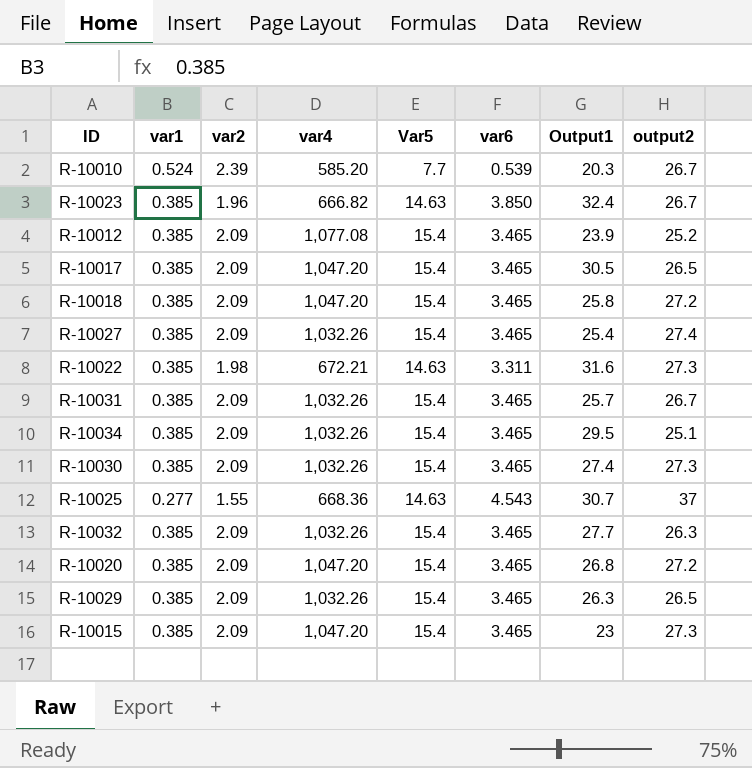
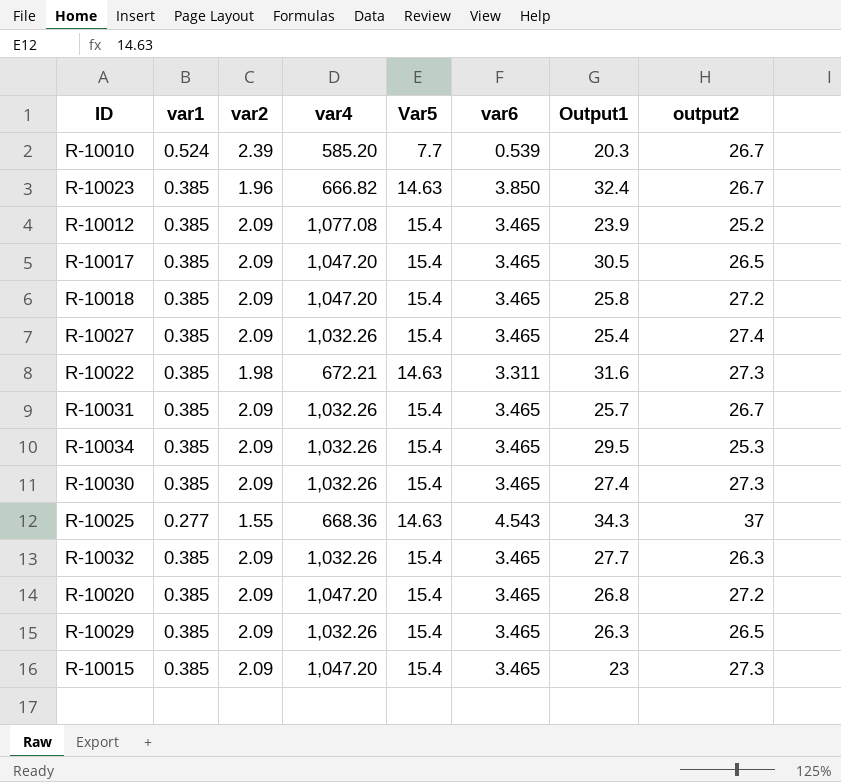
R-10034 | output2: 25.1 -> 25.3
R-10025 | Output1: 30.7 -> 34.3

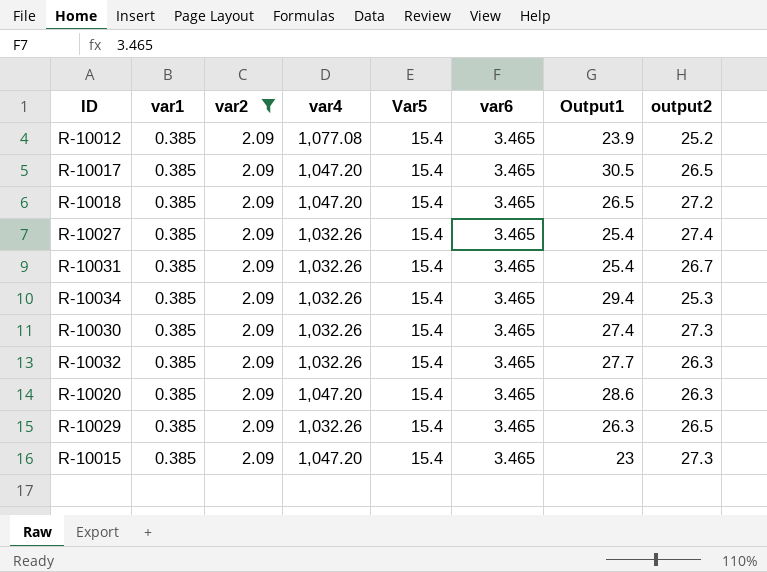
filter: none -> var2 = 2.09
R-10018 | Output1: 25.8 -> 26.5
R-10031 | Output1: 25.7 -> 25.4
R-10034 | Output1: 29.5 -> 29.4
R-10020 | Output1: 26.8 -> 28.6
R-10020 | output2: 27.2 -> 26.3

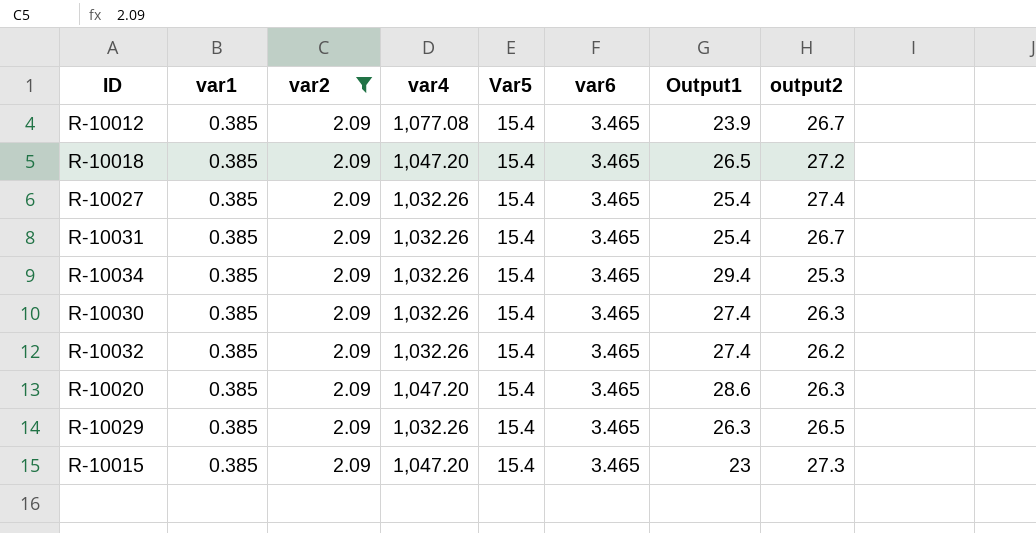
row R-10017: 0.385 | 2.09 | 1,047.20 | 15.4 | 3.465 | 30.5 | 26.5 -> none
R-10012 | output2: 25.2 -> 26.7
R-10030 | output2: 27.3 -> 26.3
R-10032 | Output1: 27.7 -> 27.4
R-10032 | output2: 26.3 -> 26.2

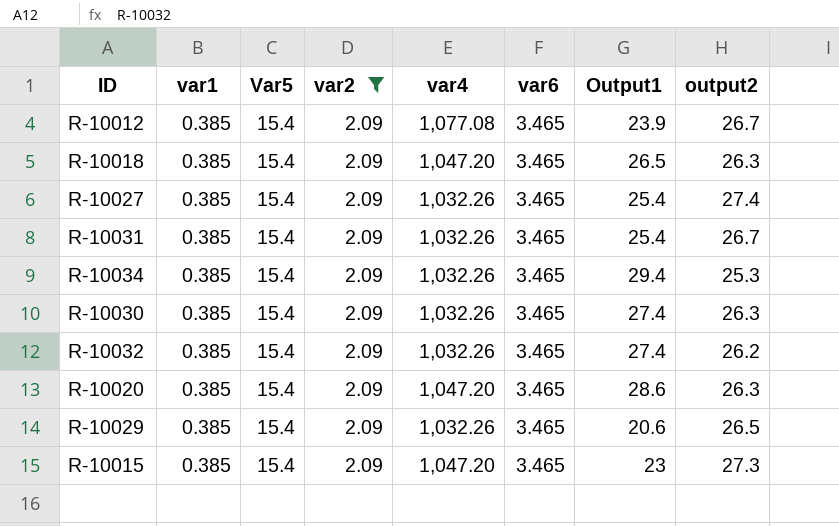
column Var5 | position: 5 -> 3
R-10018 | output2: 27.2 -> 26.3
R-10029 | Output1: 26.3 -> 20.6

